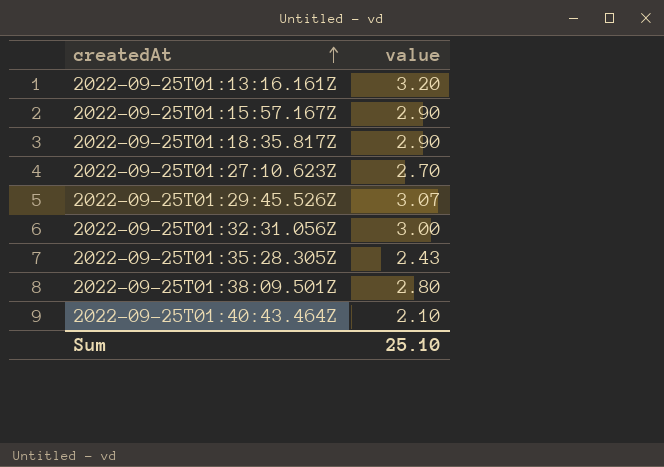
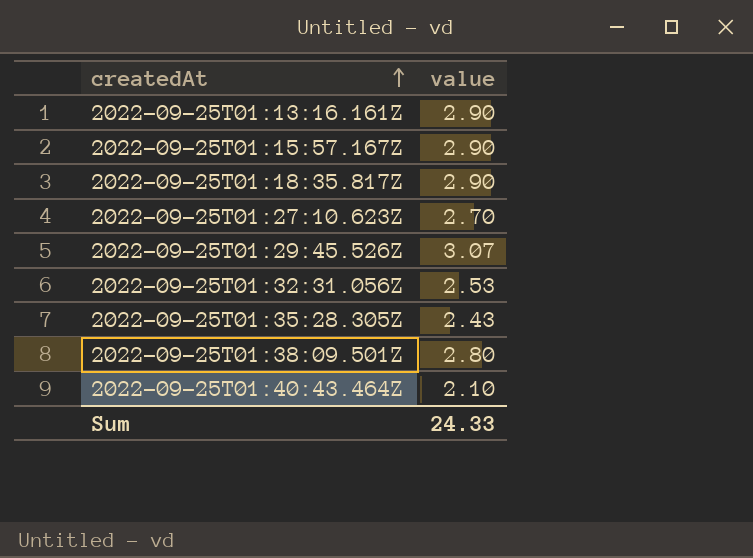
2022-09-25T01:13:16.161Z | value: 3.20 -> 2.90
2022-09-25T01:32:31.056Z | value: 3.00 -> 2.53
Sum | value: 25.10 -> 24.33

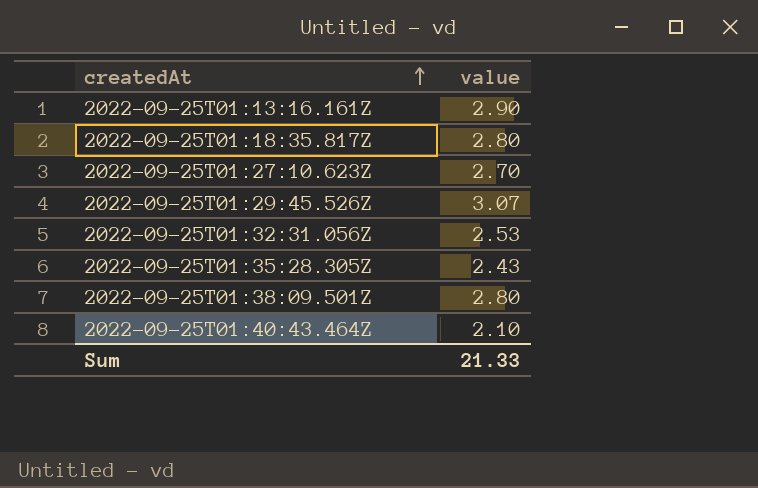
row 2022-09-25T01:15:57.167Z: 2.90 -> none
2022-09-25T01:18:35.817Z | value: 2.90 -> 2.80
Sum | value: 24.33 -> 21.33

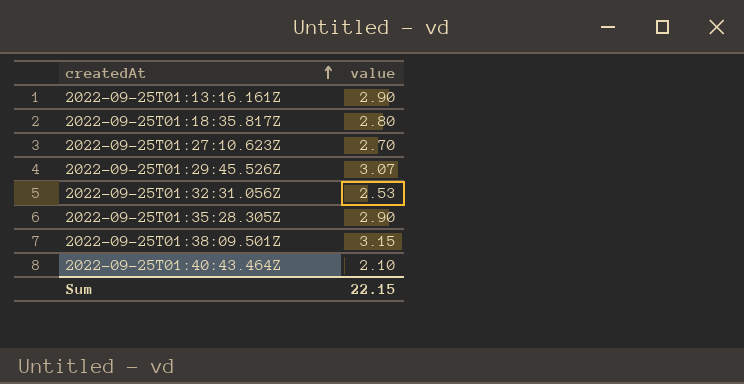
2022-09-25T01:35:28.305Z | value: 2.43 -> 2.90
2022-09-25T01:38:09.501Z | value: 2.80 -> 3.15
Sum | value: 21.33 -> 22.15

